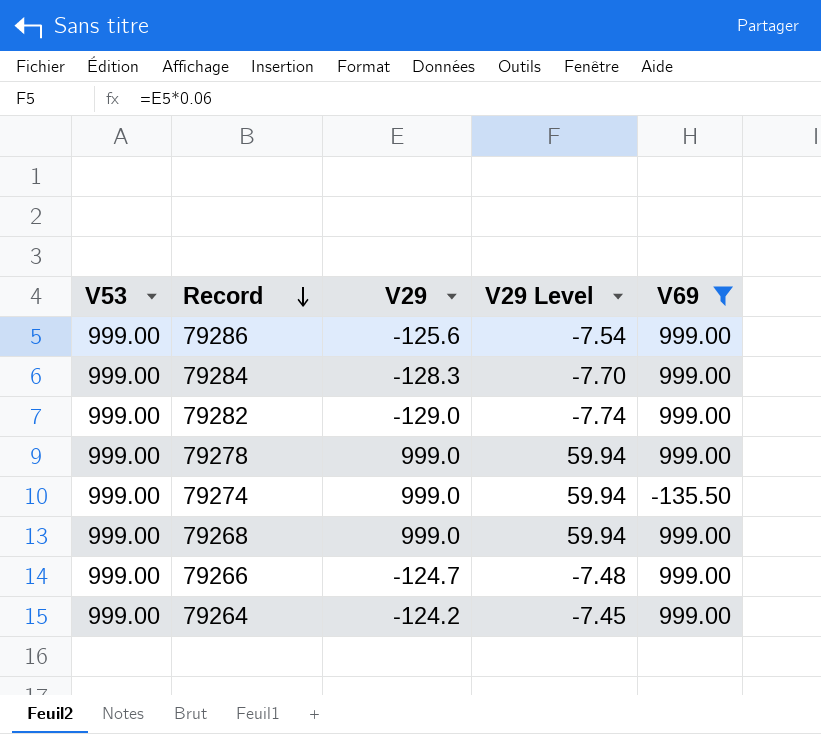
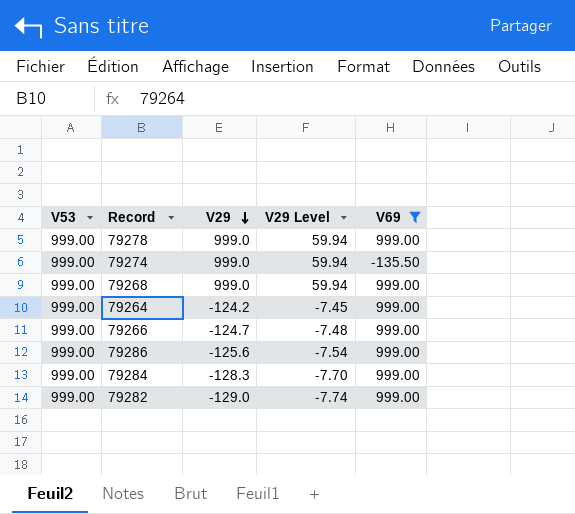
row order: Record descending -> V29 descending

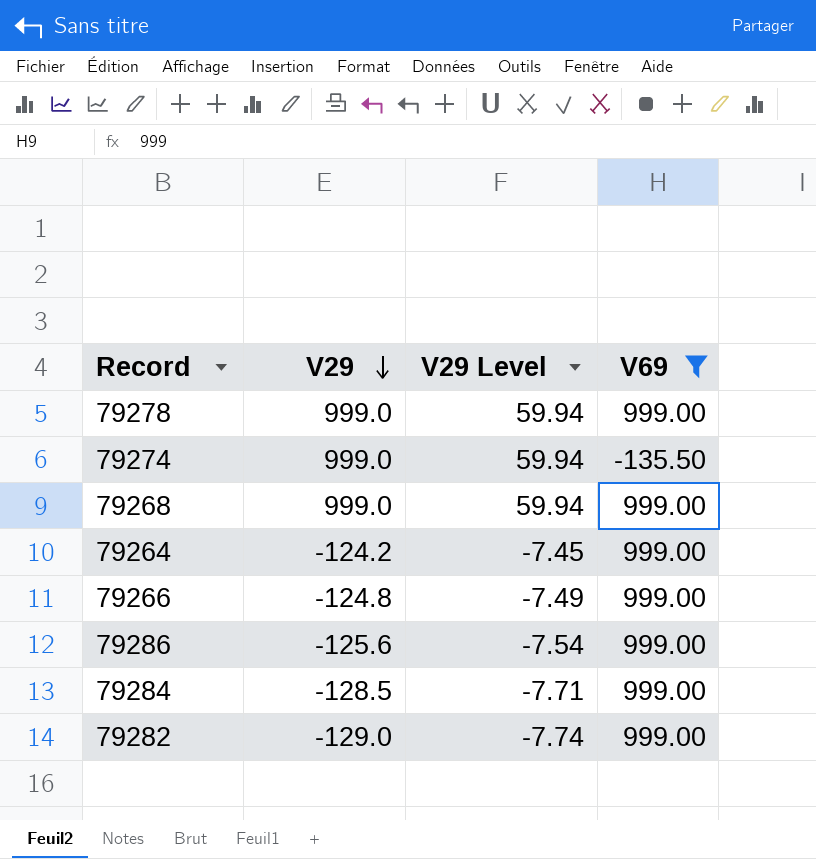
column V53 | position: 1 -> none
79266 | V29: -124.7 -> -124.8
79266 | V29 Level: -7.48 -> -7.49
79284 | V29: -128.3 -> -128.5
79284 | V29 Level: -7.70 -> -7.71

